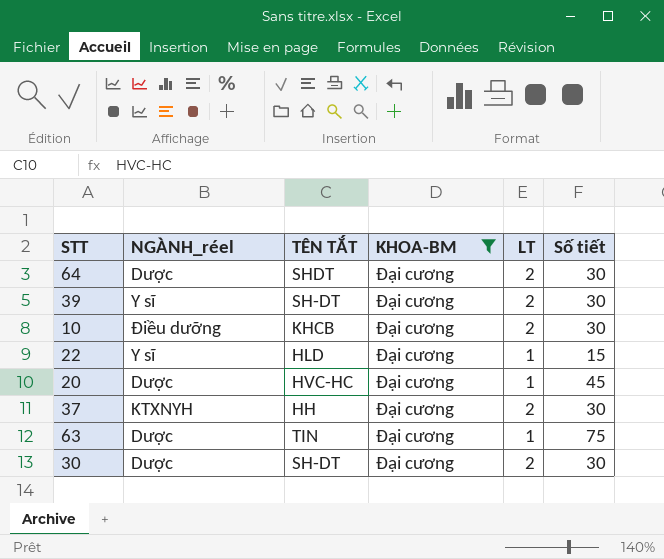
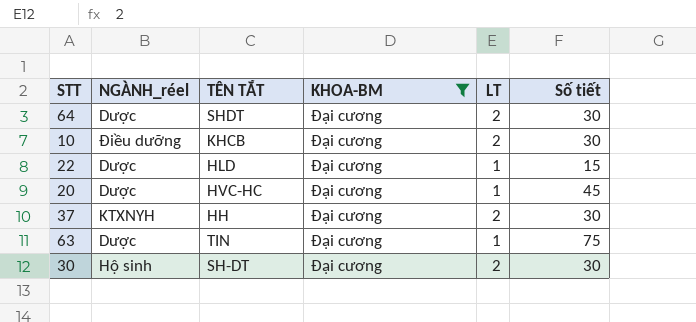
row 39: Y sĩ | SH-DT | Đại cương | 2 | 30 -> none
22 | NGÀNH_réel: Y sĩ -> Dược
30 | NGÀNH_réel: Dược -> Hộ sinh

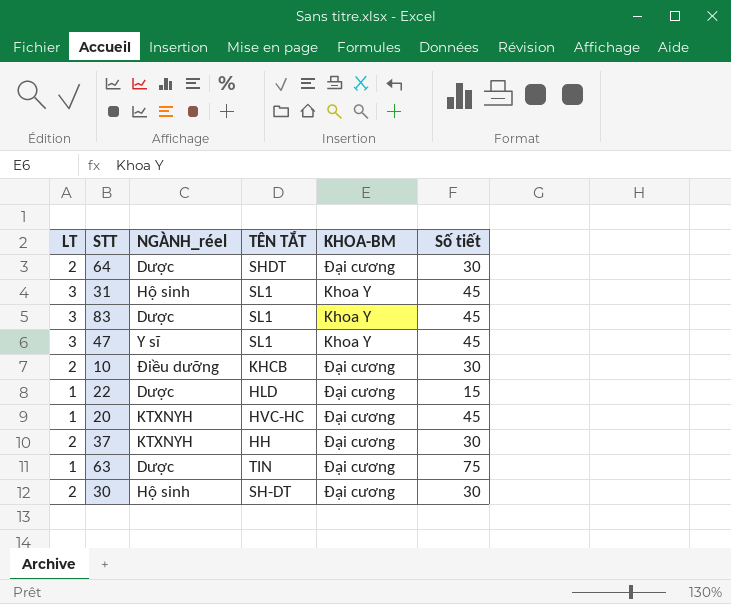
filter: KHOA-BM = Đại cương -> none
column LT | position: 5 -> 1
20 | NGÀNH_réel: Dược -> KTXNYH

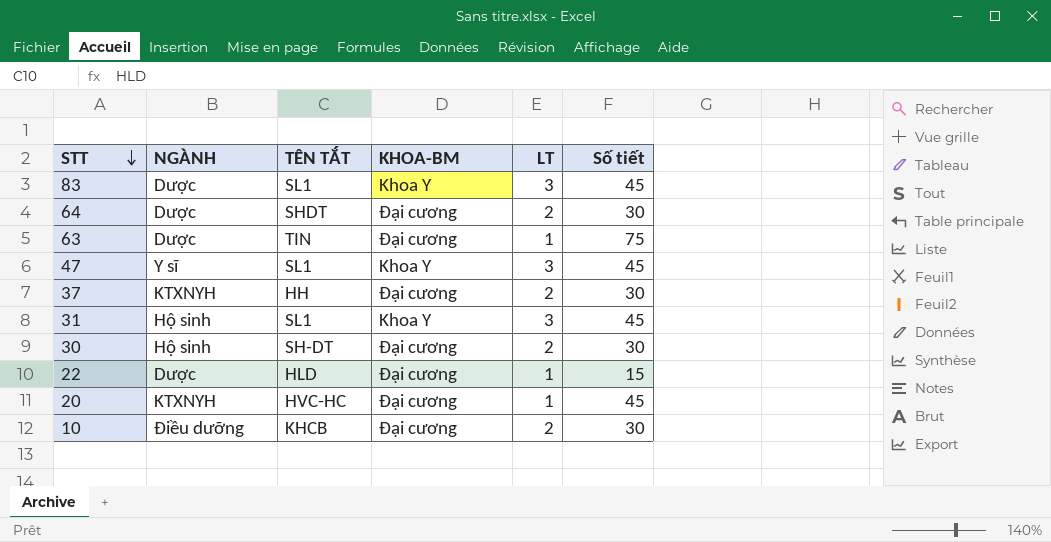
row order: none -> STT descending
column name: NGÀNH_réel -> NGÀNH
column LT | position: 1 -> 5

